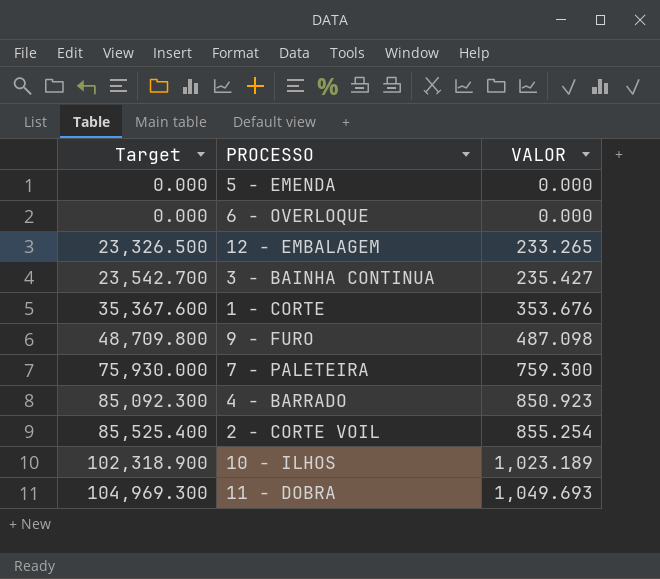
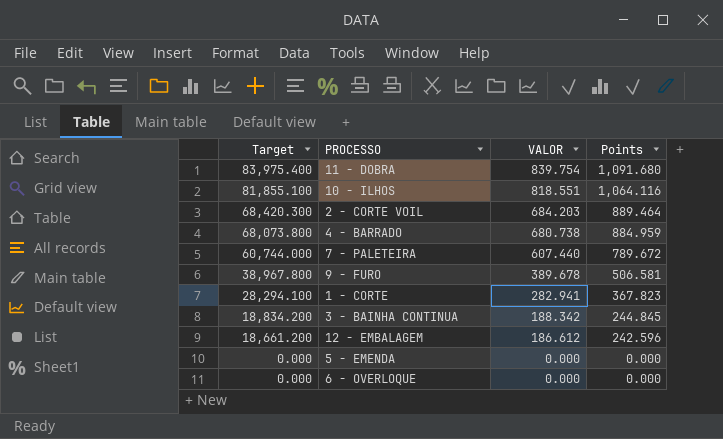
row order: Target ascending -> Target descending
column Points | formula: none -> [VALOR] * 1.3
11 - DOBRA | Target: 104,969.300 -> 83,975.400
11 - DOBRA | VALOR: 1,049.693 -> 839.754
10 - ILHOS | Target: 102,318.900 -> 81,855.100
10 - ILHOS | VALOR: 1,023.189 -> 818.551
2 - CORTE VOIL | Target: 85,525.400 -> 68,420.300
2 - CORTE VOIL | VALOR: 855.254 -> 684.203
4 - BARRADO | Target: 85,092.300 -> 68,073.800
4 - BARRADO | VALOR: 850.923 -> 680.738
7 - PALETEIRA | Target: 75,930.000 -> 60,744.000
7 - PALETEIRA | VALOR: 759.300 -> 607.440
9 - FURO | Target: 48,709.800 -> 38,967.800
9 - FURO | VALOR: 487.098 -> 389.678
1 - CORTE | Target: 35,367.600 -> 28,294.100
1 - CORTE | VALOR: 353.676 -> 282.941
3 - BAINHA CONTINUA | Target: 23,542.700 -> 18,834.200
3 - BAINHA CONTINUA | VALOR: 235.427 -> 188.342
12 - EMBALAGEM | Target: 23,326.500 -> 18,661.200
12 - EMBALAGEM | VALOR: 233.265 -> 186.612

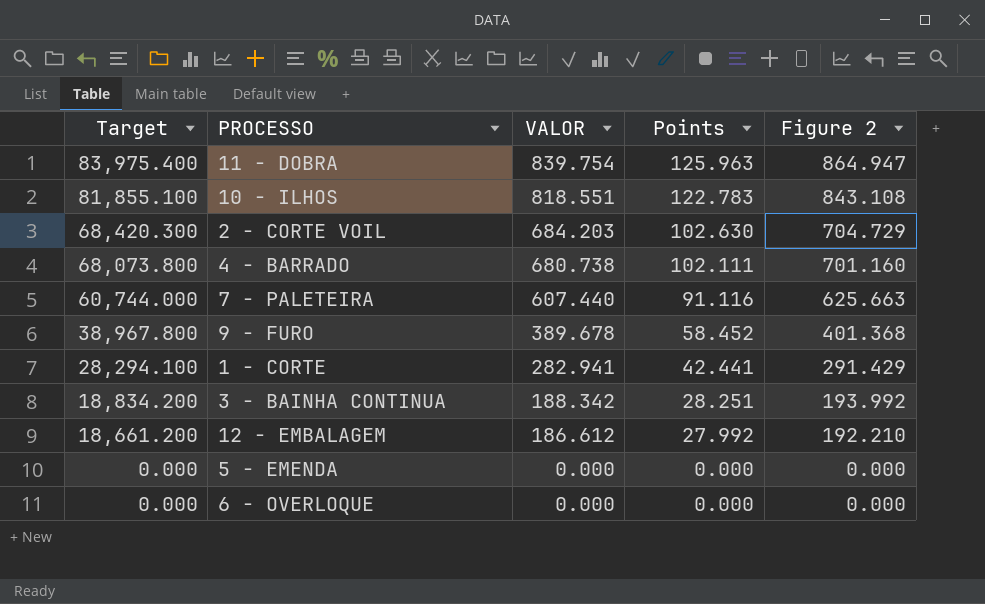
column Points | formula: [VALOR] * 1.3 -> [VALOR] * 0.15
column Figure 2 | formula: none -> [VALOR] * 1.03

